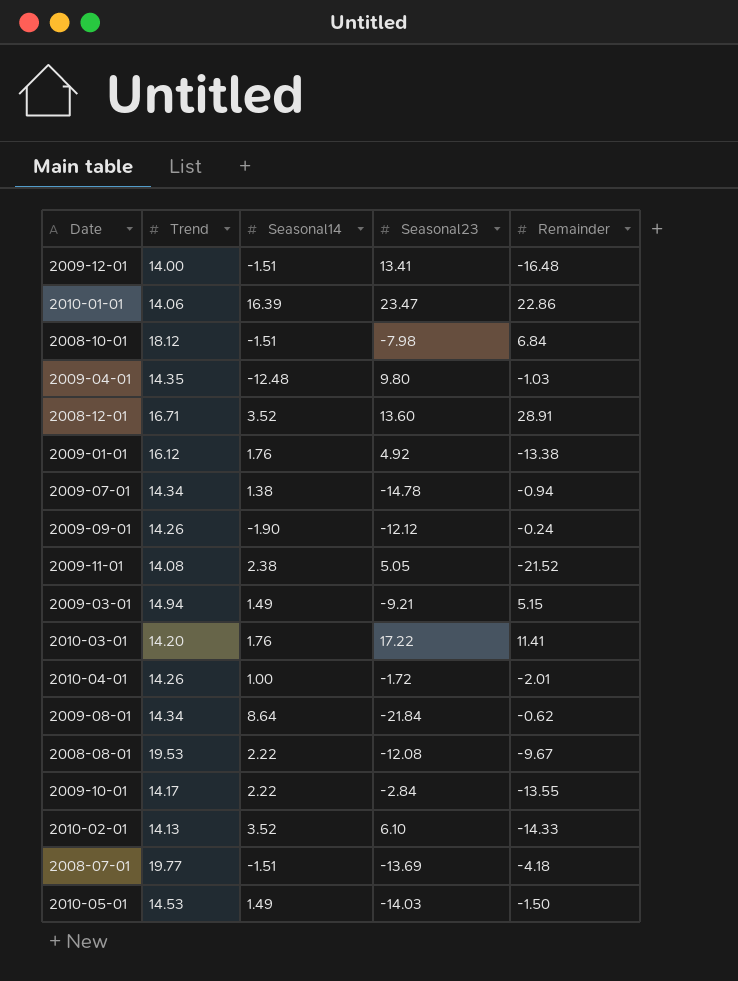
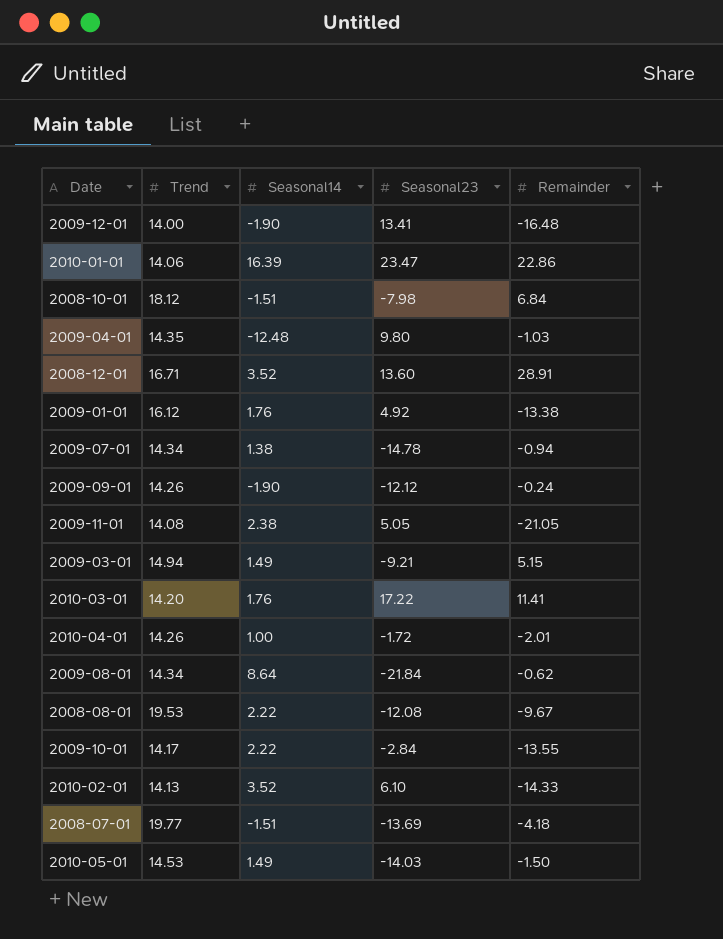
2009-12-01 | Seasonal14: -1.51 -> -1.90
2009-11-01 | Remainder: -21.52 -> -21.05

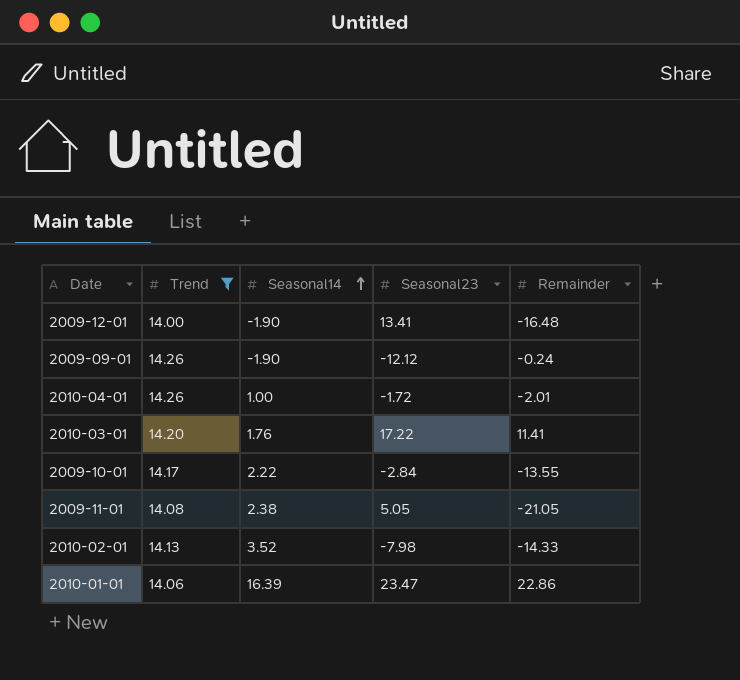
filter: none -> Trend <= 14.26
row order: none -> Seasonal14 ascending
2010-02-01 | Seasonal23: 6.10 -> -7.98

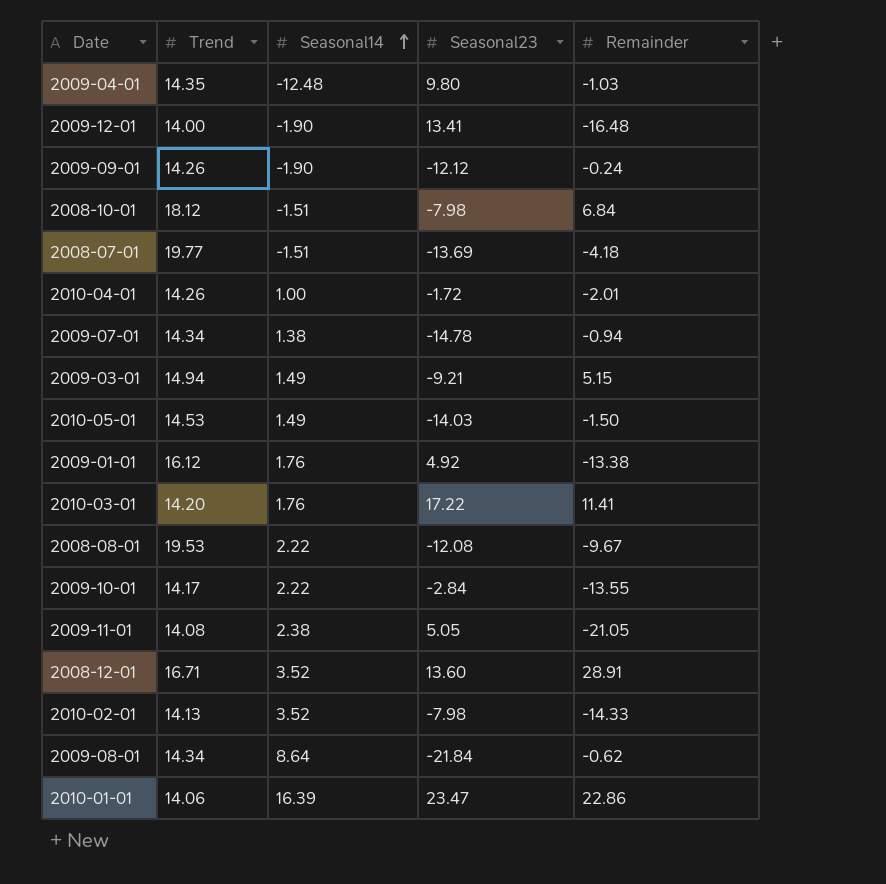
filter: Trend <= 14.26 -> none

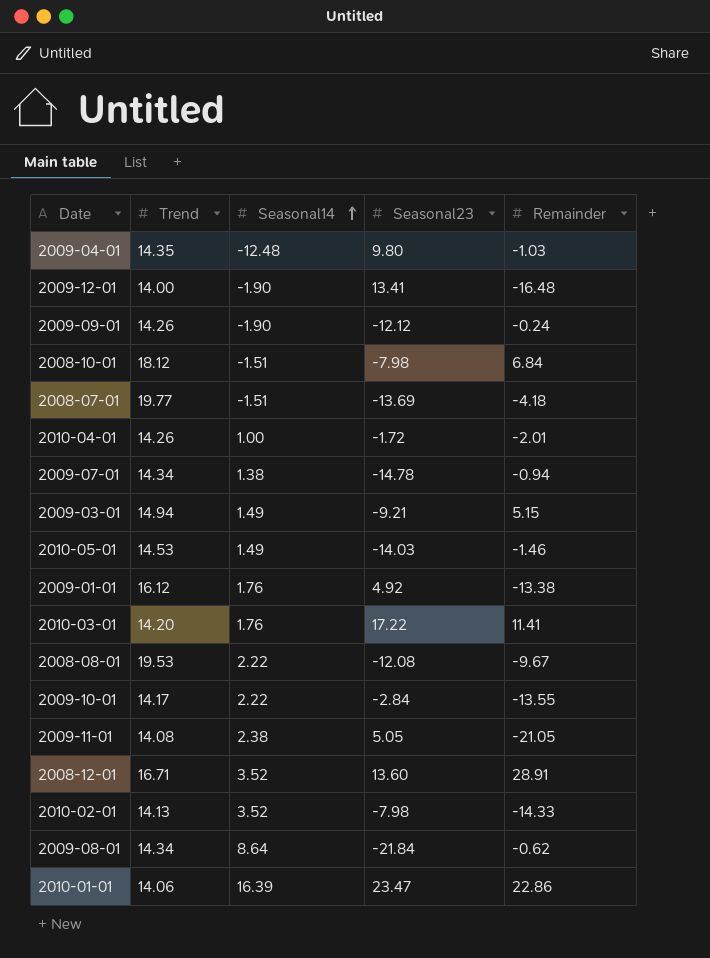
2010-05-01 | Remainder: -1.50 -> -1.46

